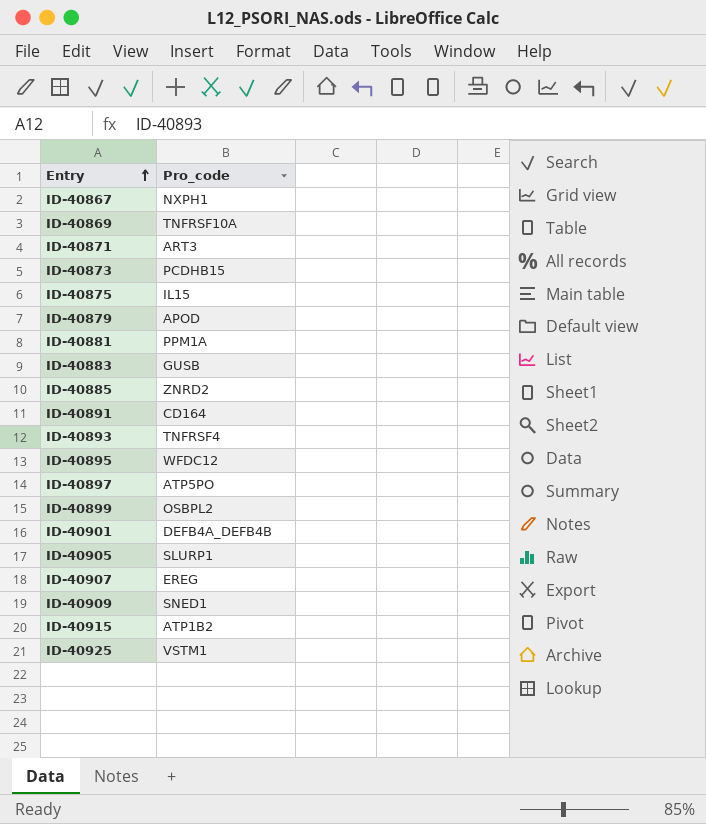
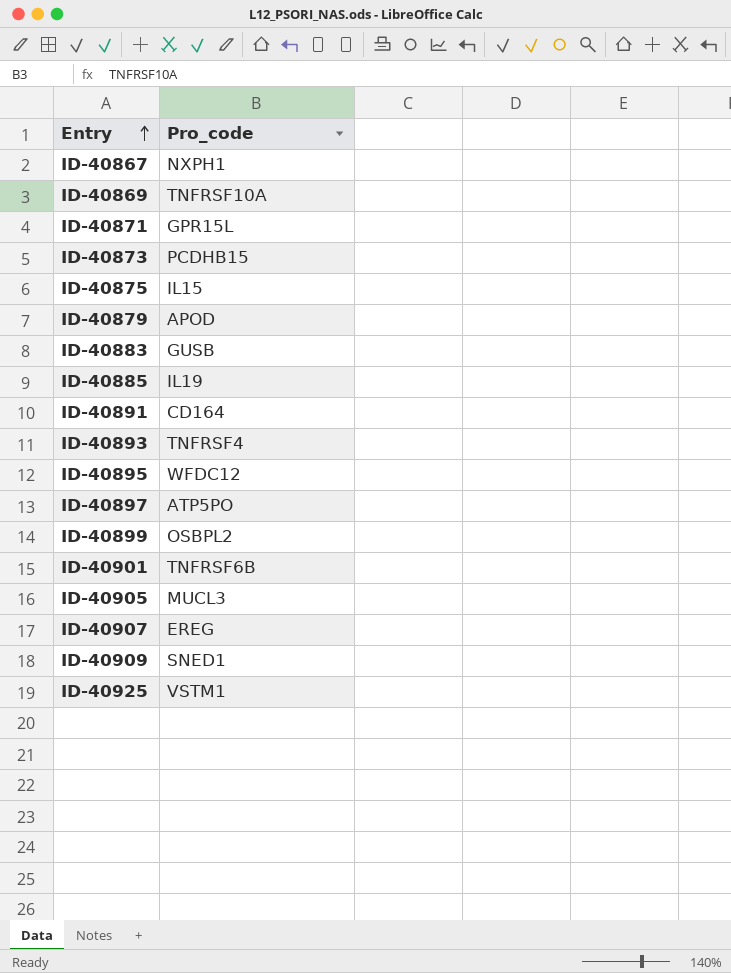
row ID-40881: PPM1A -> none
row ID-40915: ATP1B2 -> none
ID-40871 | Pro_code: ART3 -> GPR15L
ID-40885 | Pro_code: ZNRD2 -> IL19
ID-40901 | Pro_code: DEFB4A_DEFB4B -> TNFRSF6B
ID-40905 | Pro_code: SLURP1 -> MUCL3

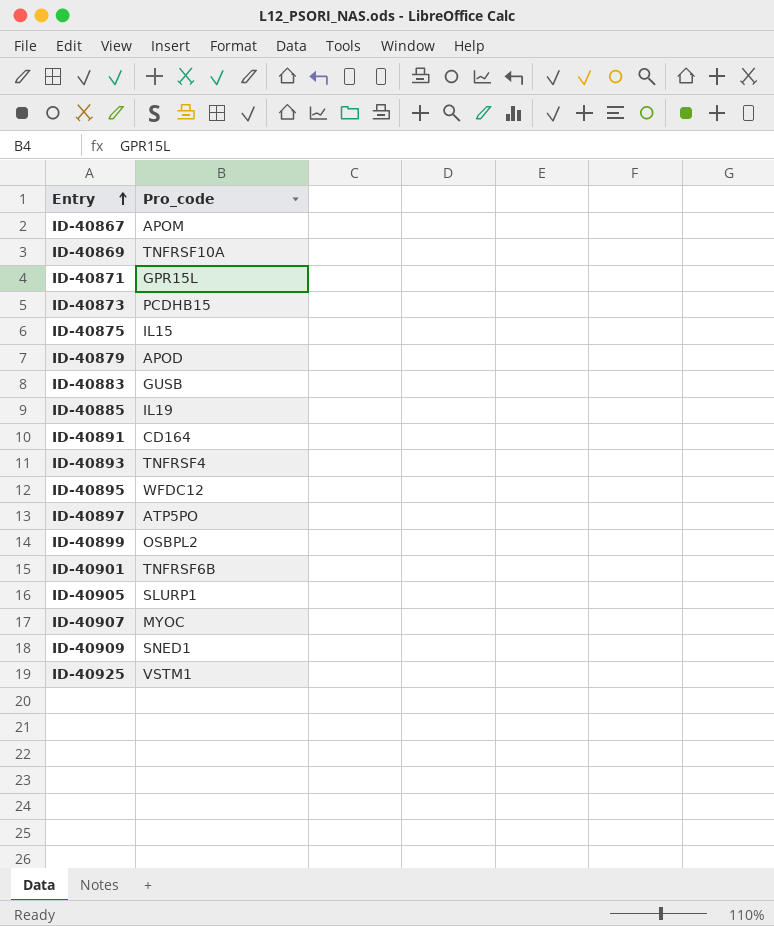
ID-40867 | Pro_code: NXPH1 -> APOM
ID-40905 | Pro_code: MUCL3 -> SLURP1
ID-40907 | Pro_code: EREG -> MYOC

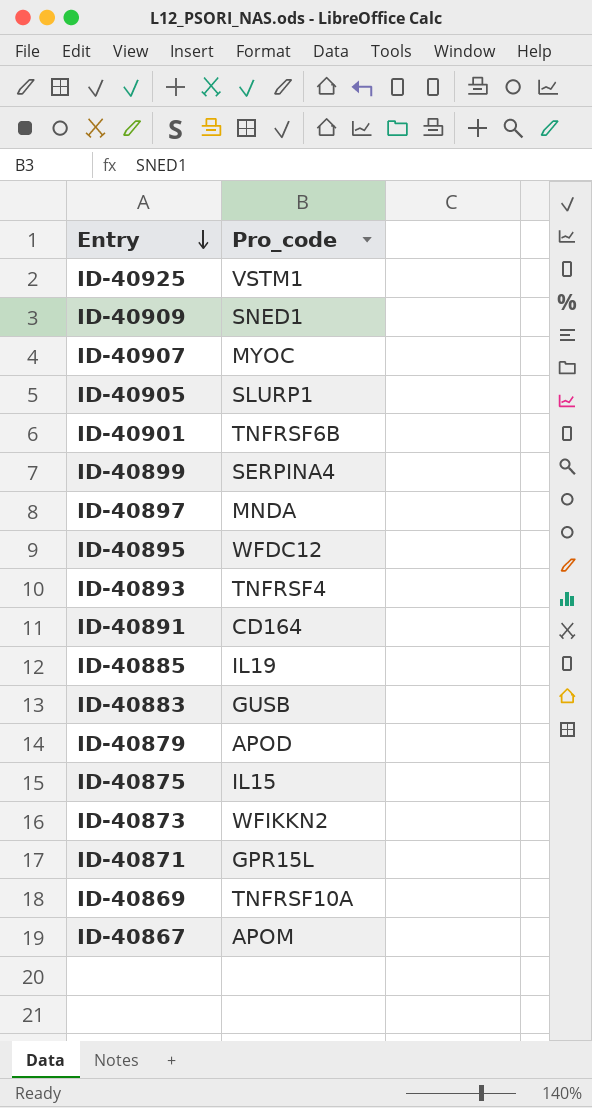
row order: Entry ascending -> Entry descending
ID-40899 | Pro_code: OSBPL2 -> SERPINA4
ID-40897 | Pro_code: ATP5PO -> MNDA
ID-40873 | Pro_code: PCDHB15 -> WFIKKN2

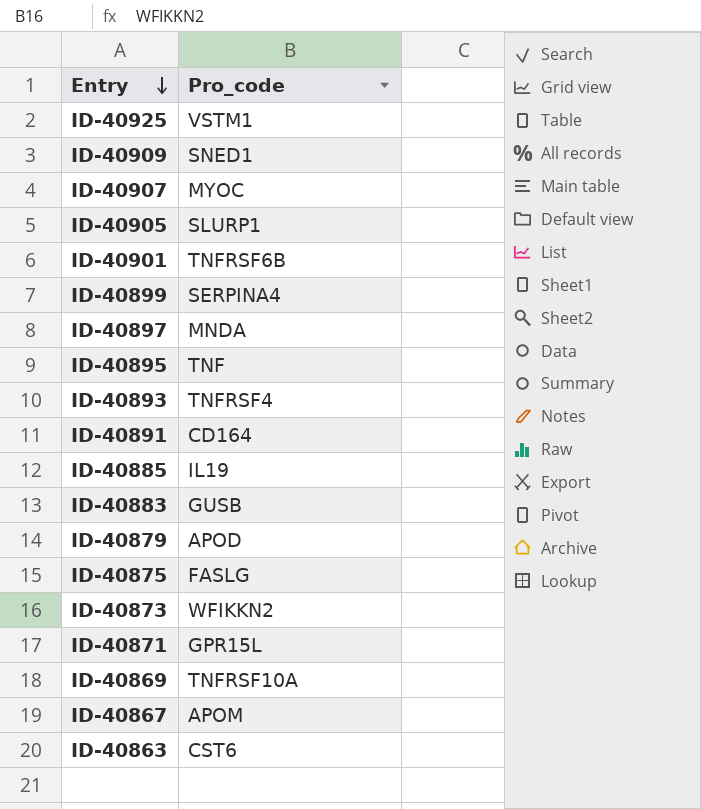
ID-40895 | Pro_code: WFDC12 -> TNF
ID-40875 | Pro_code: IL15 -> FASLG
row ID-40863: none -> CST6

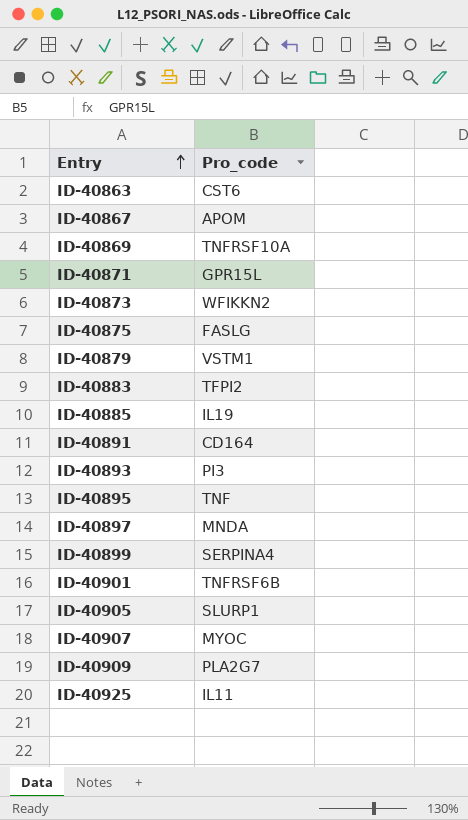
row order: Entry descending -> Entry ascending
ID-40879 | Pro_code: APOD -> VSTM1
ID-40883 | Pro_code: GUSB -> TFPI2
ID-40893 | Pro_code: TNFRSF4 -> PI3
ID-40909 | Pro_code: SNED1 -> PLA2G7
ID-40925 | Pro_code: VSTM1 -> IL11

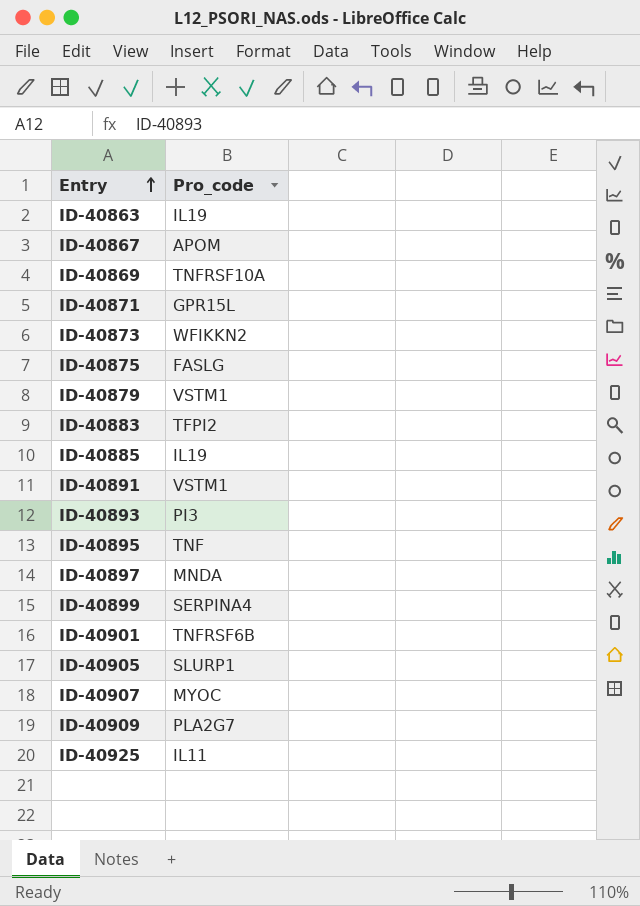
ID-40863 | Pro_code: CST6 -> IL19
ID-40891 | Pro_code: CD164 -> VSTM1

